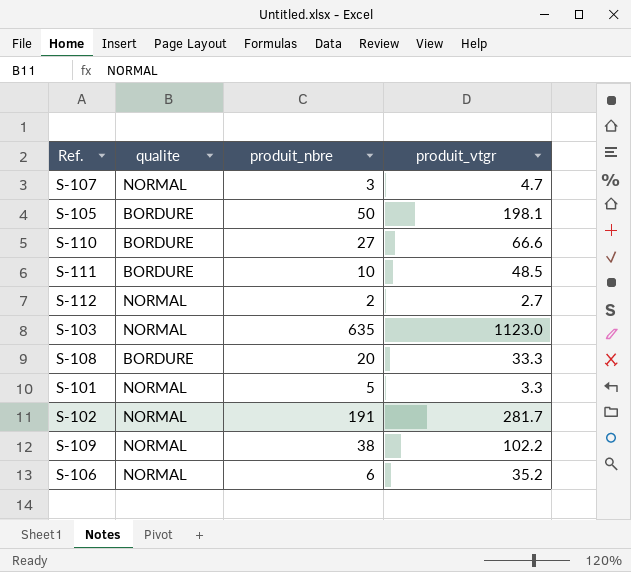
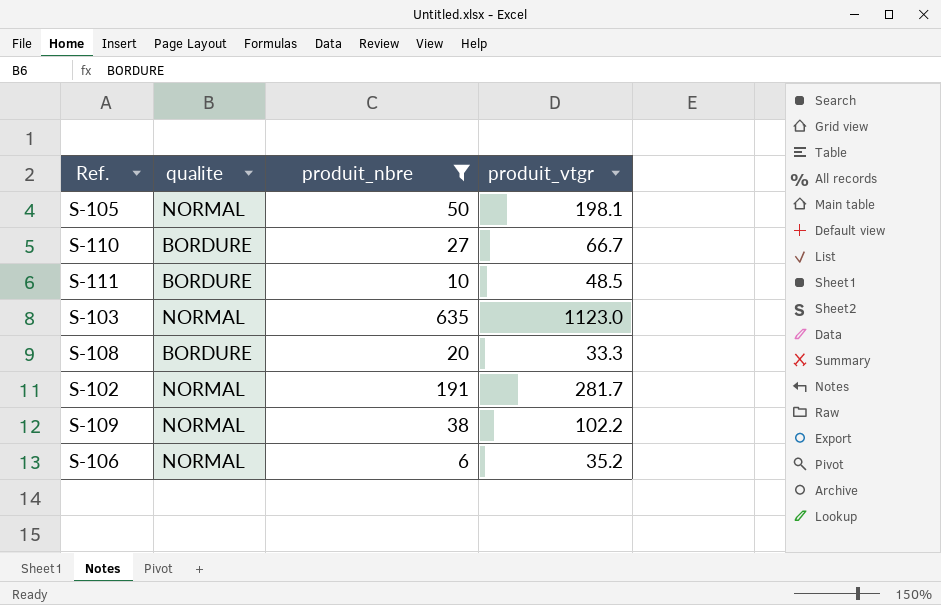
filter: none -> produit_nbre >= 6
S-105 | qualite: BORDURE -> NORMAL
S-110 | produit_vtgr: 66.6 -> 66.7

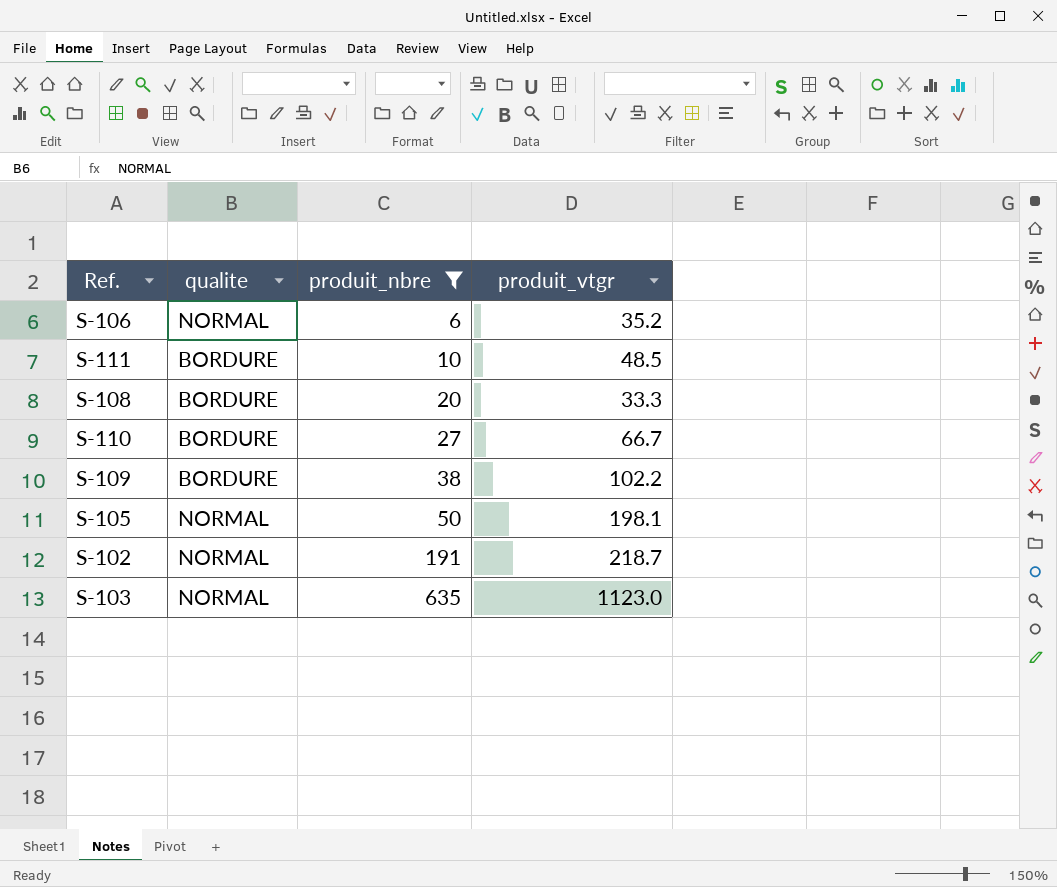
row order: none -> produit_nbre ascending
S-109 | qualite: NORMAL -> BORDURE
S-102 | produit_vtgr: 281.7 -> 218.7

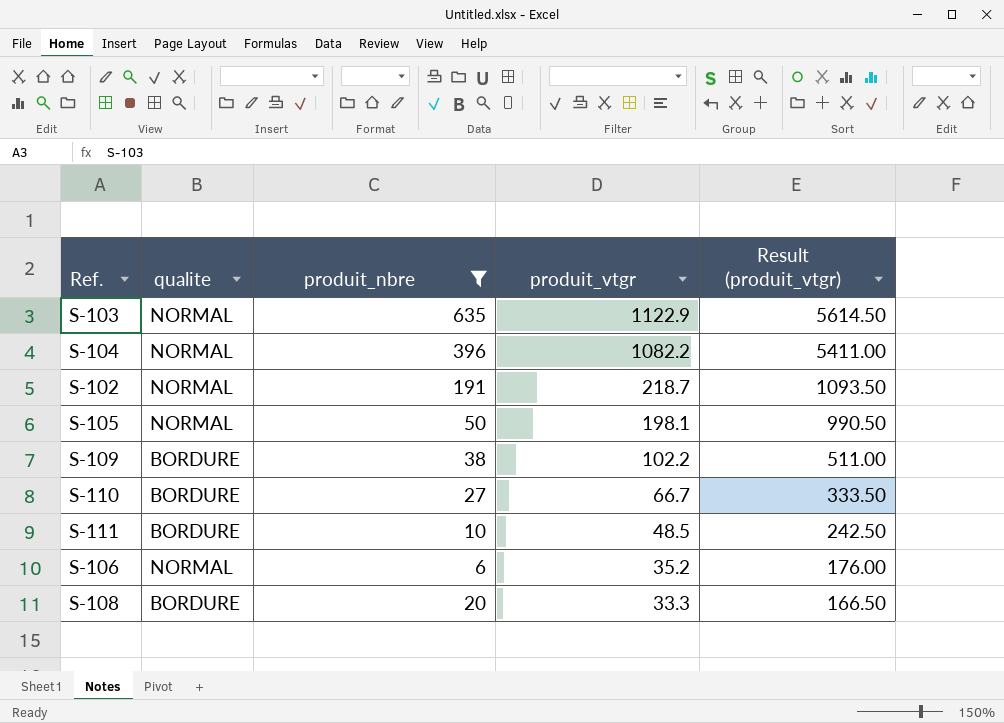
row order: produit_nbre ascending -> produit_vtgr descending
column Result (produit_vtgr) | formula: none -> [produit_vtgr] * 5
S-103 | produit_vtgr: 1123.0 -> 1122.9
row S-104: none -> NORMAL | 396 | 1082.2 | 5411.00

